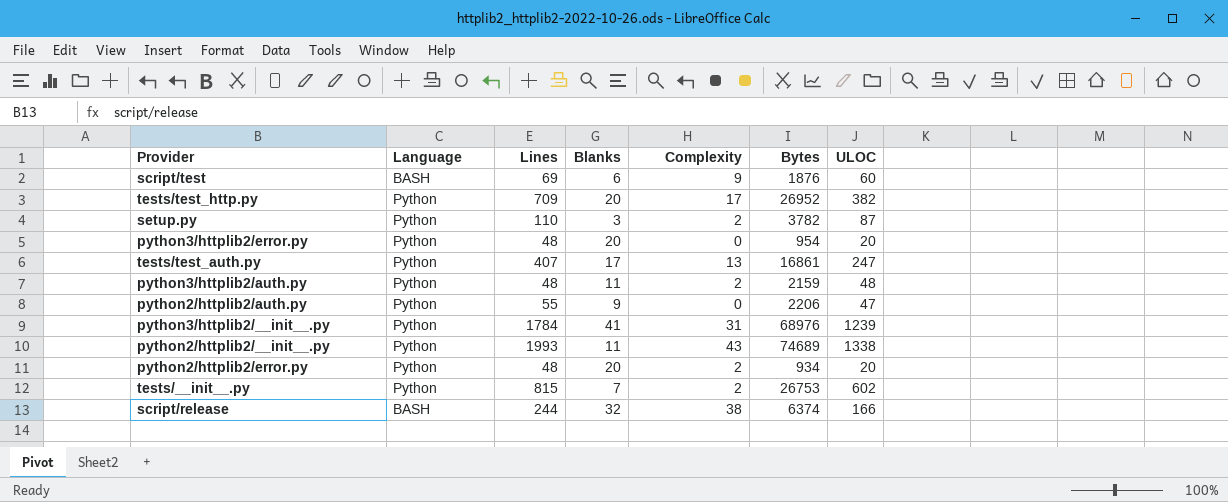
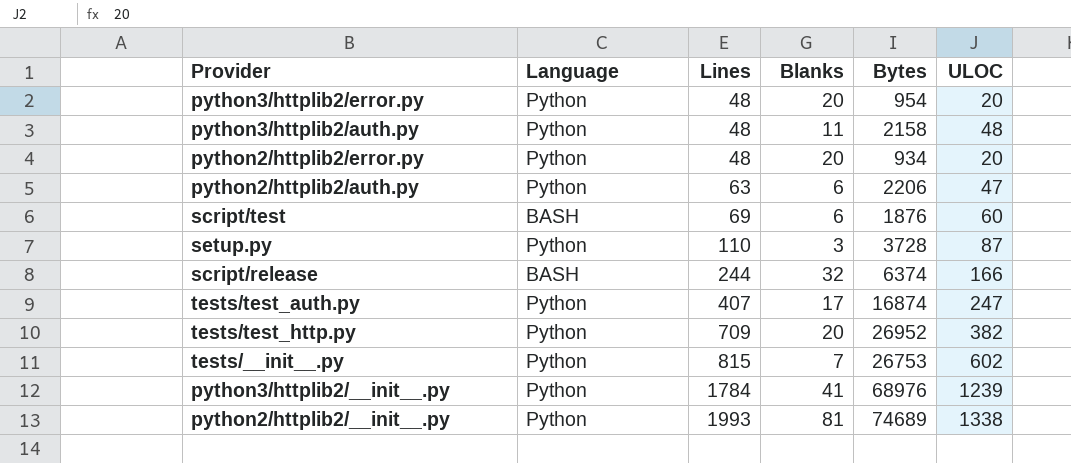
row order: none -> Lines ascending
column Complexity | position: 5 -> none
python3/httplib2/auth.py | Bytes: 2159 -> 2158
python2/httplib2/auth.py | Lines: 55 -> 63
python2/httplib2/auth.py | Blanks: 9 -> 6
setup.py | Bytes: 3782 -> 3728
tests/test_auth.py | Bytes: 16861 -> 16874
python2/httplib2/__init__.py | Blanks: 11 -> 81

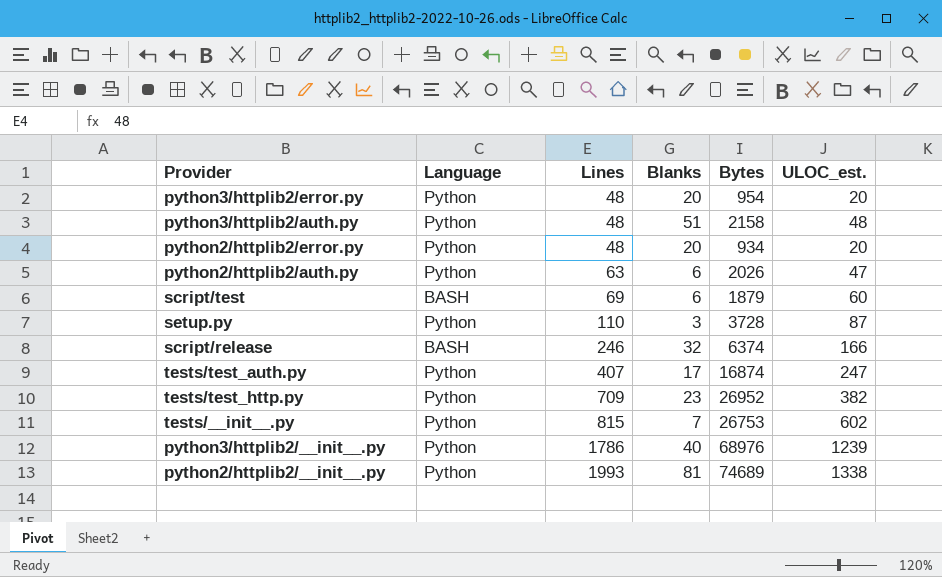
column name: ULOC -> ULOC_est.
python3/httplib2/auth.py | Blanks: 11 -> 51
python2/httplib2/auth.py | Bytes: 2206 -> 2026
script/test | Bytes: 1876 -> 1879
script/release | Lines: 244 -> 246
tests/test_http.py | Blanks: 20 -> 23
python3/httplib2/__init__.py | Lines: 1784 -> 1786
python3/httplib2/__init__.py | Blanks: 41 -> 40

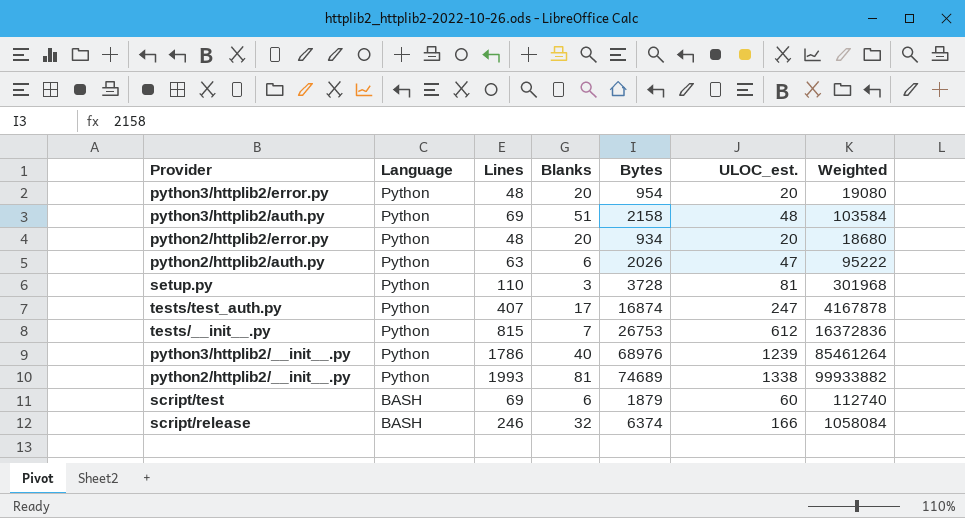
row order: Lines ascending -> Language descending
column Weighted | formula: none -> [Bytes] * [ULOC_est.]
row tests/test_http.py: Python | 709 | 23 | 26952 | 382 -> none
python3/httplib2/auth.py | Lines: 48 -> 69
setup.py | ULOC_est.: 87 -> 81
tests/__init__.py | ULOC_est.: 602 -> 612

